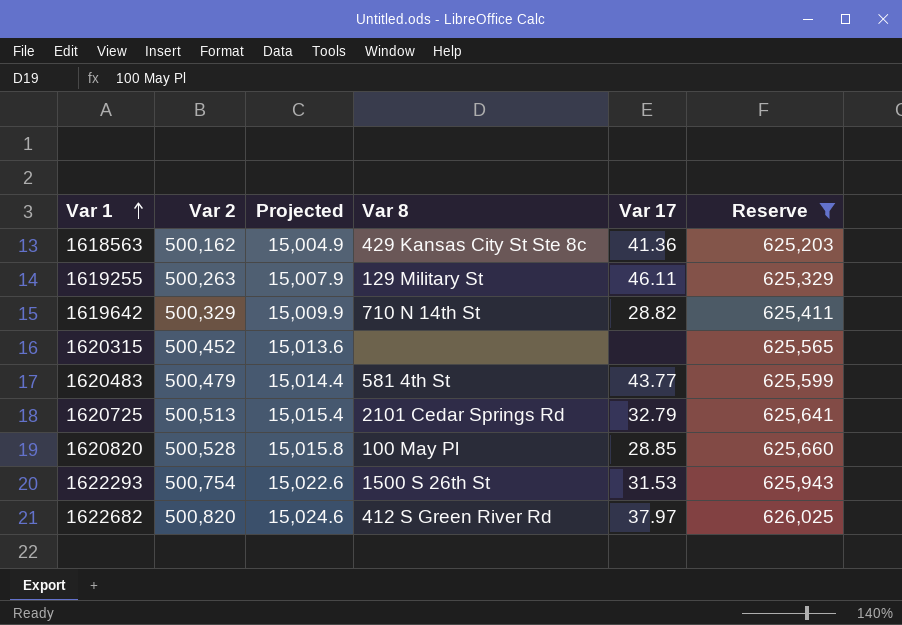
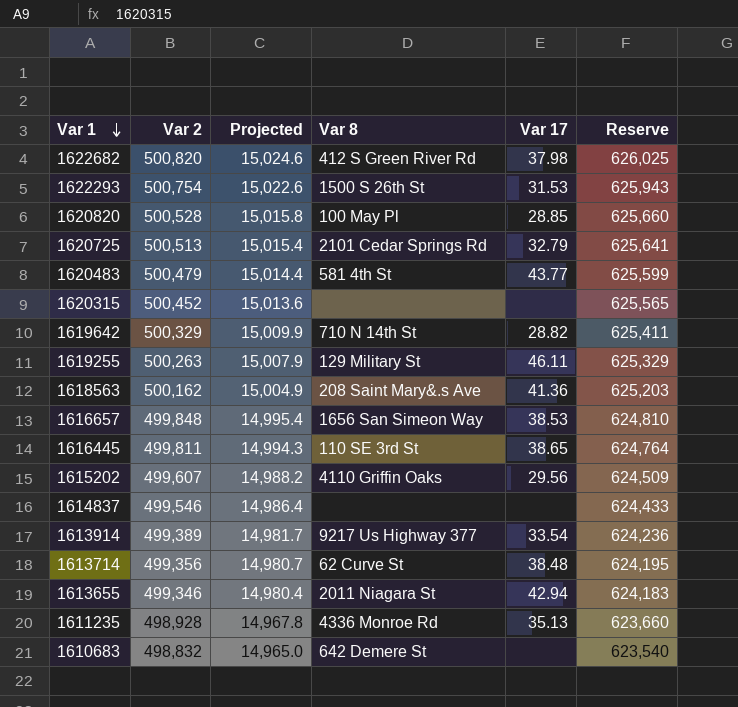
filter: Reserve >= 625,203 -> none
row order: Var 1 ascending -> Var 1 descending
1622682 | Var 17: 37.97 -> 37.98
1618563 | Var 8: 429 Kansas City St Ste 8c -> 208 Saint Mary&.s Ave

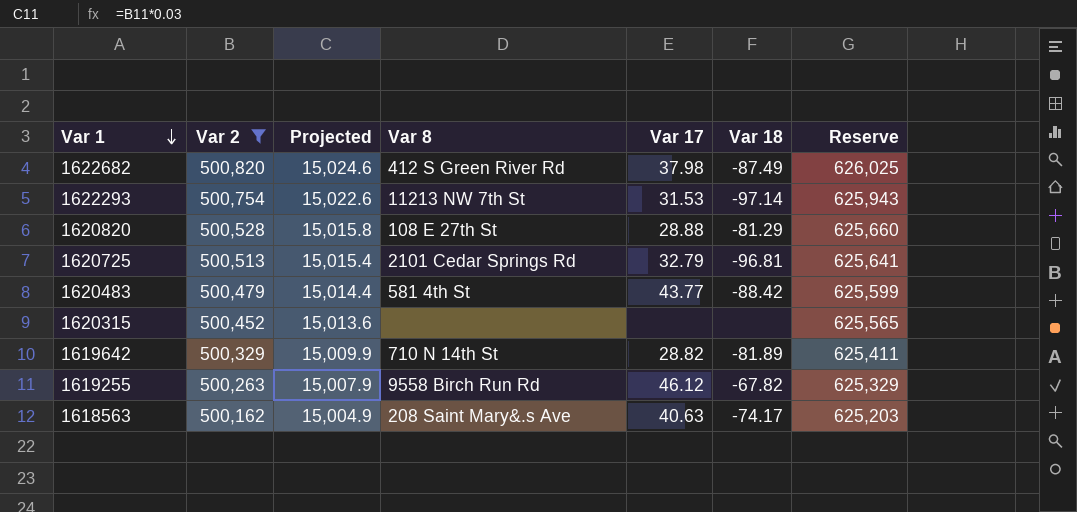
filter: none -> Var 2 >= 500,162
column Var 18 | position: none -> 6
1622293 | Var 8: 1500 S 26th St -> 11213 NW 7th St
1620820 | Var 8: 100 May Pl -> 108 E 27th St
1620820 | Var 17: 28.85 -> 28.88
1619255 | Var 8: 129 Military St -> 9558 Birch Run Rd
1619255 | Var 17: 46.11 -> 46.12
1618563 | Var 17: 41.36 -> 40.63

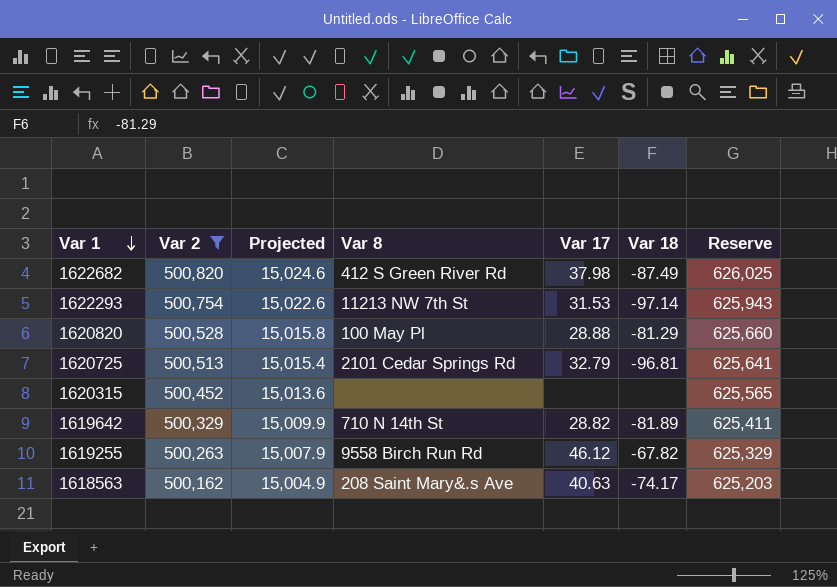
row 1620483: 500,479 | 15,014.4 | 581 4th St | 43.77 | -88.42 | 625,599 -> none
1620820 | Var 8: 108 E 27th St -> 100 May Pl

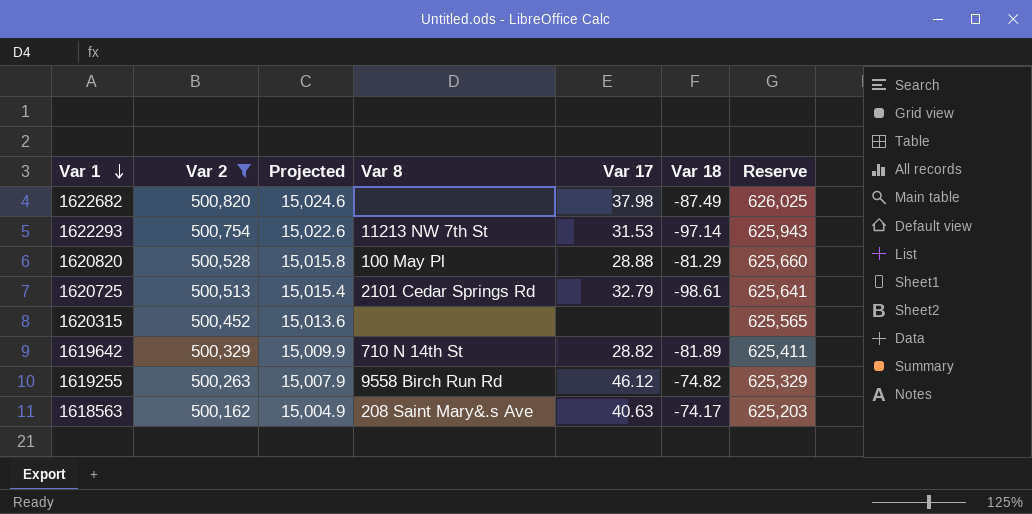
1622682 | Var 8: 412 S Green River Rd -> none
1620725 | Var 18: -96.81 -> -98.61
1619255 | Var 18: -67.82 -> -74.82

